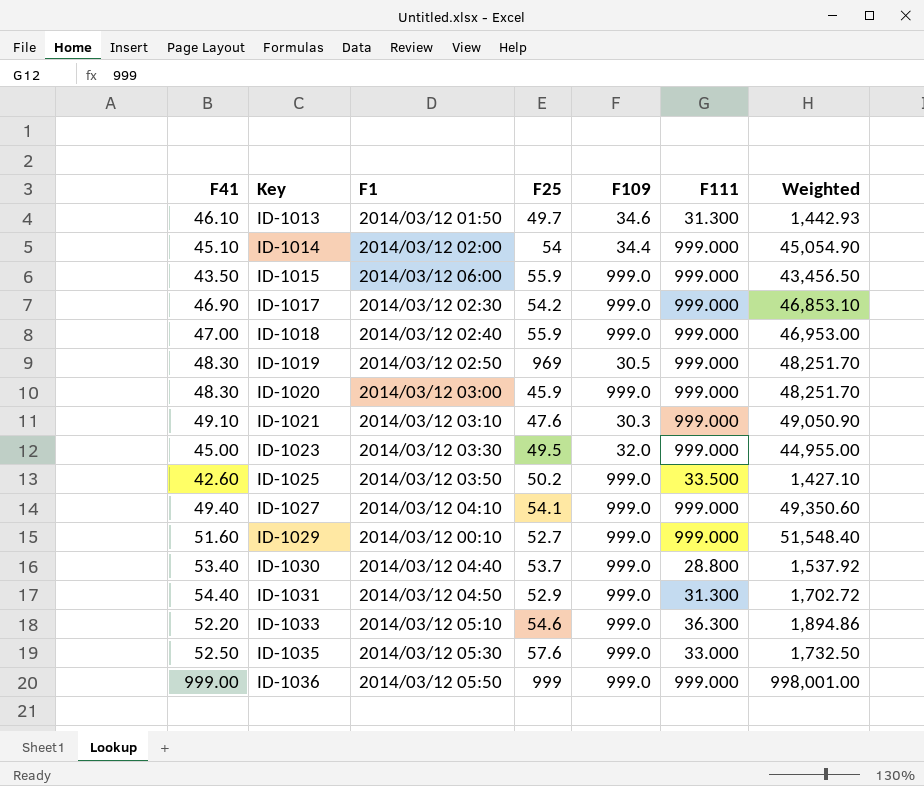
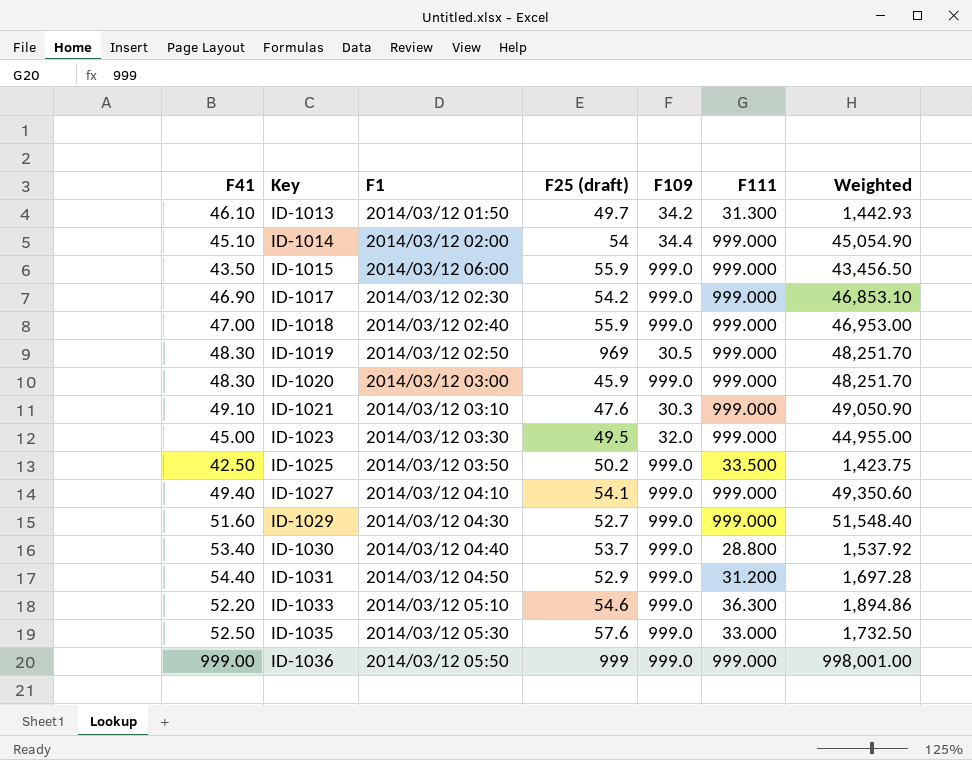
column name: F25 -> F25 (draft)
ID-1013 | F109: 34.6 -> 34.2
ID-1025 | F41: 42.60 -> 42.50
ID-1025 | Weighted: 1,427.10 -> 1,423.75
ID-1029 | F1: 2014/03/12 00:10 -> 2014/03/12 04:30
ID-1031 | F111: 31.300 -> 31.200
ID-1031 | Weighted: 1,702.72 -> 1,697.28

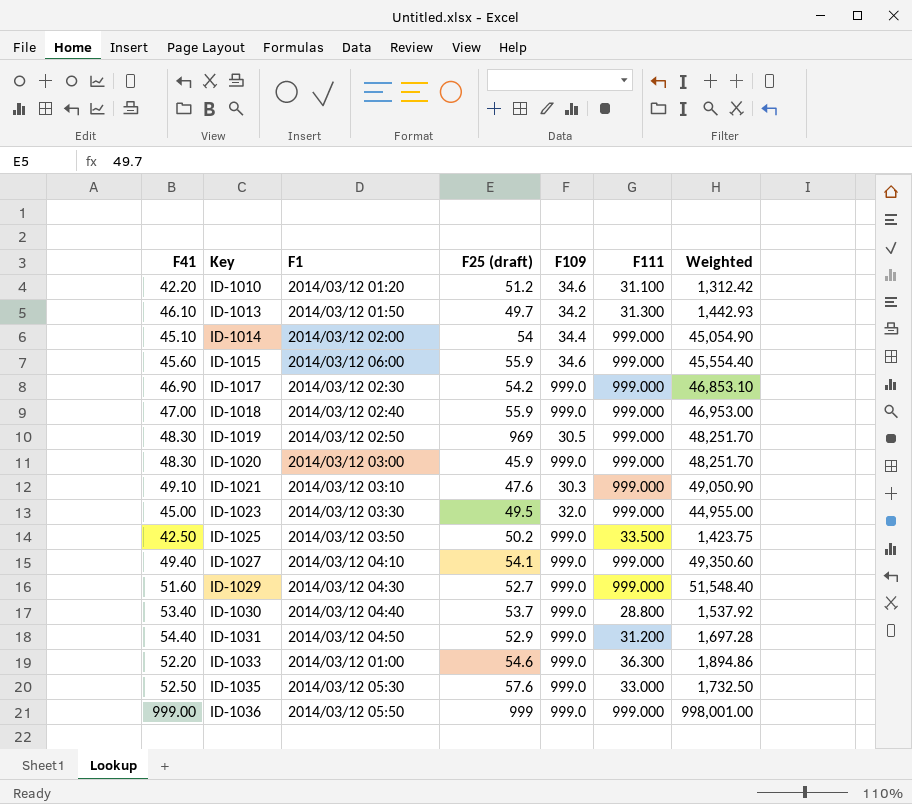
row ID-1010: none -> 42.20 | 2014/03/12 01:20 | 51.2 | 34.6 | 31.100 | 1,312.42
ID-1015 | F41: 43.50 -> 45.60
ID-1015 | F109: 999.0 -> 34.6
ID-1015 | Weighted: 43,456.50 -> 45,554.40
ID-1033 | F1: 2014/03/12 05:10 -> 2014/03/12 01:00

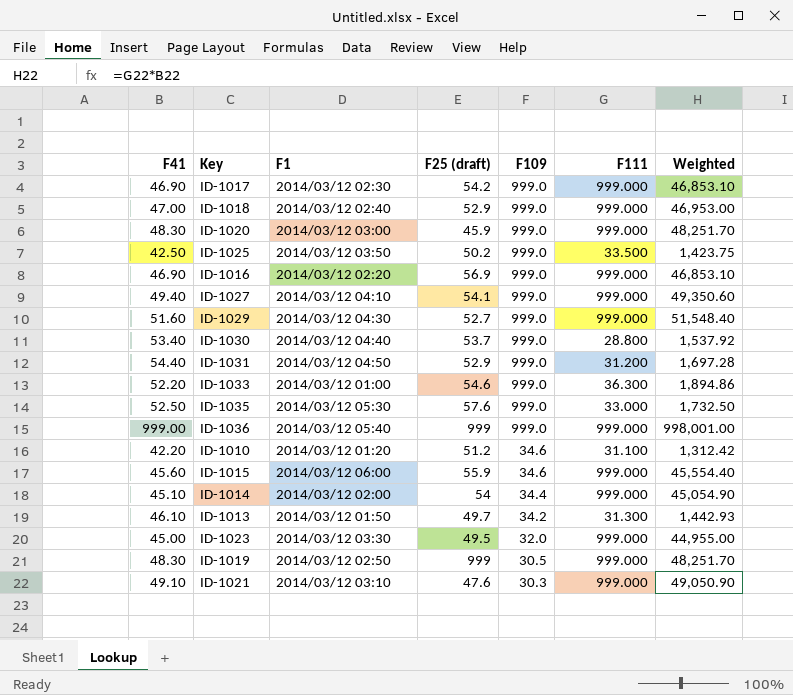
row order: Key ascending -> F109 descending
ID-1018 | F25 (draft): 55.9 -> 52.9
row ID-1016: none -> 46.90 | 2014/03/12 02:20 | 56.9 | 999.0 | 999.000 | 46,853.10
ID-1036 | F1: 2014/03/12 05:50 -> 2014/03/12 05:40
ID-1019 | F25 (draft): 969 -> 999

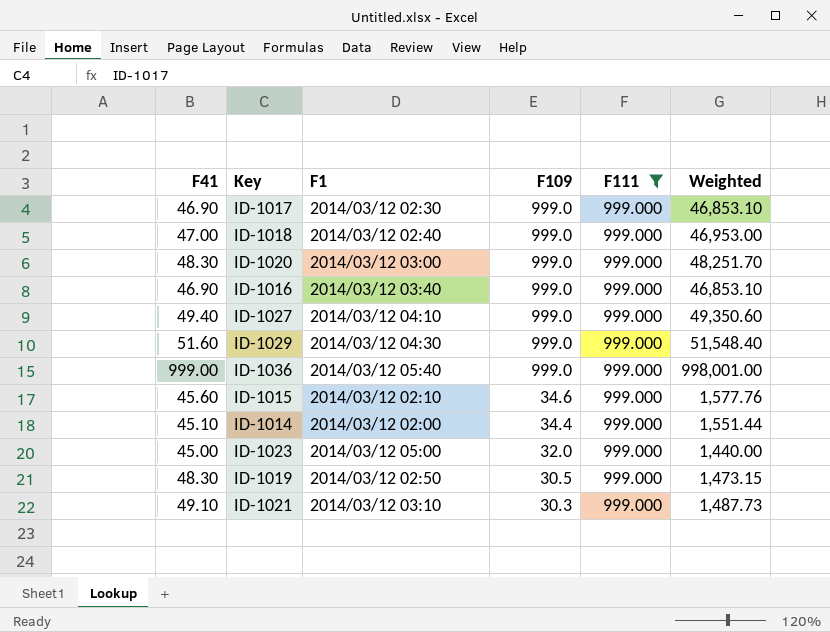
filter: none -> F111 = 999.000
column F25 (draft) | position: 4 -> none
column Weighted | formula: [F41] * [F111] -> [F41] * [F109]
ID-1016 | F1: 2014/03/12 02:20 -> 2014/03/12 03:40
ID-1015 | F1: 2014/03/12 06:00 -> 2014/03/12 02:10
ID-1023 | F1: 2014/03/12 03:30 -> 2014/03/12 05:00

